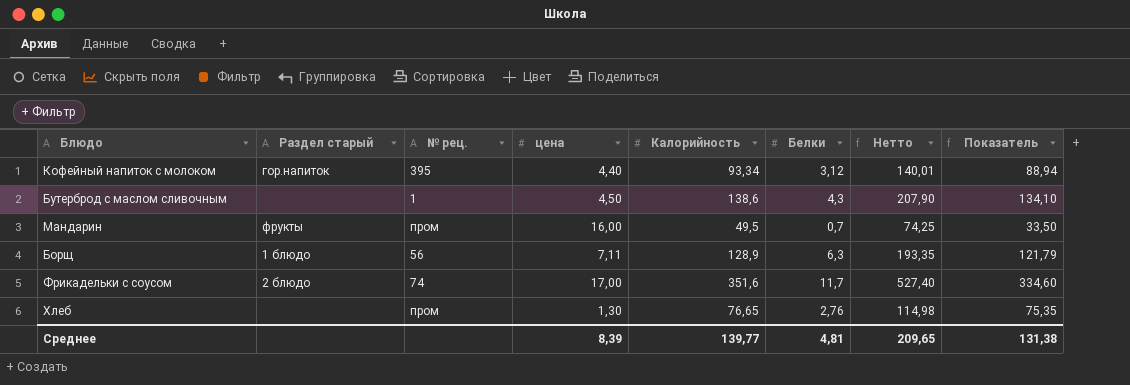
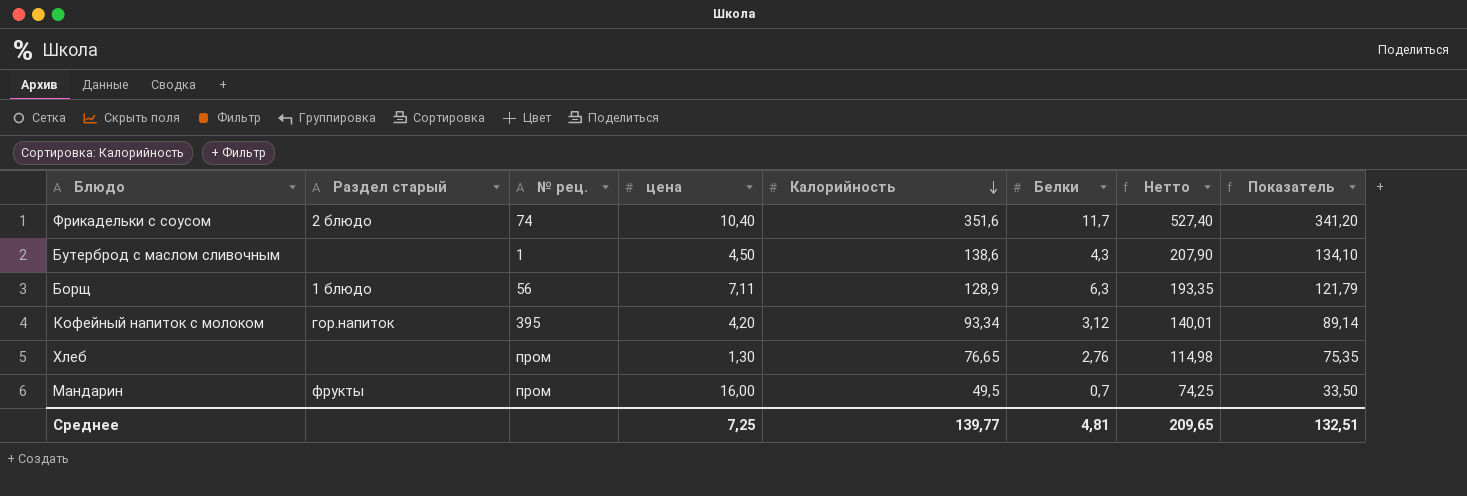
row order: none -> Калорийность descending
Фрикадельки с соусом | цена: 17,00 -> 10,40
Фрикадельки с соусом | Показатель: 334,60 -> 341,20
Кофейный напиток с молоком | цена: 4,40 -> 4,20
Кофейный напиток с молоком | Показатель: 88,94 -> 89,14
Среднее | цена: 8,39 -> 7,25
Среднее | Показатель: 131,38 -> 132,51

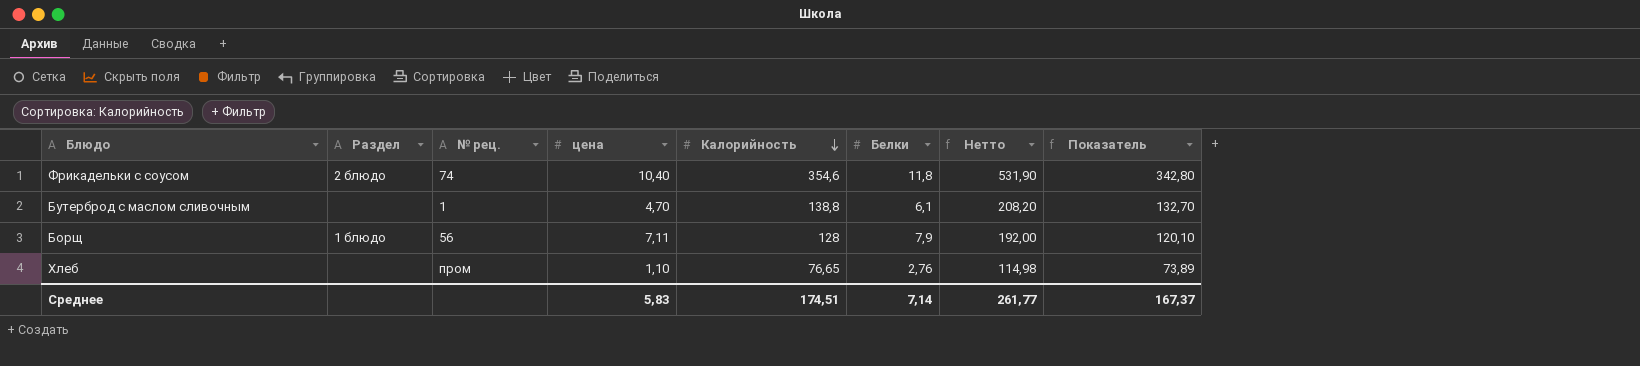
column name: Раздел старый -> Раздел
column Показатель | formula: [Калорийность] - [цена] -> [Калорийность] - [Белки]
row Кофейный напиток с молоком: гор.напиток | 395 | 4,20 | 93,34 | 3,12 | 140,01 | 89,14 -> none
row Мандарин: фрукты | пром | 16,00 | 49,5 | 0,7 | 74,25 | 33,50 -> none
Фрикадельки с соусом | Калорийность: 351,6 -> 354,6
Фрикадельки с соусом | Белки: 11,7 -> 11,8
Фрикадельки с соусом | Нетто: 527,40 -> 531,90
Бутерброд с маслом сливочным | цена: 4,50 -> 4,70
Бутерброд с маслом сливочным | Калорийность: 138,6 -> 138,8
Бутерброд с маслом сливочным | Белки: 4,3 -> 6,1
Бутерброд с маслом сливочным | Нетто: 207,90 -> 208,20
Борщ | Калорийность: 128,9 -> 128
Борщ | Белки: 6,3 -> 7,9
Борщ | Нетто: 193,35 -> 192,00
Хлеб | цена: 1,30 -> 1,10
Среднее | цена: 7,25 -> 5,83
Среднее | Калорийность: 139,77 -> 174,51
Среднее | Белки: 4,81 -> 7,14
Среднее | Нетто: 209,65 -> 261,77
Среднее | Показатель: 132,51 -> 167,37

